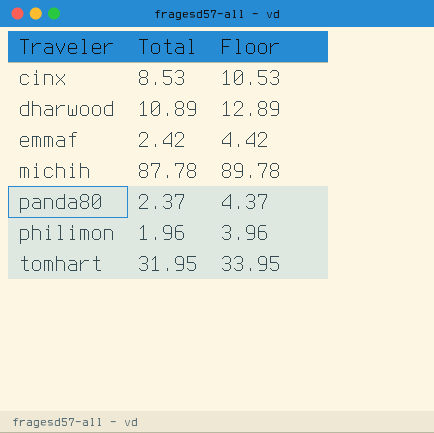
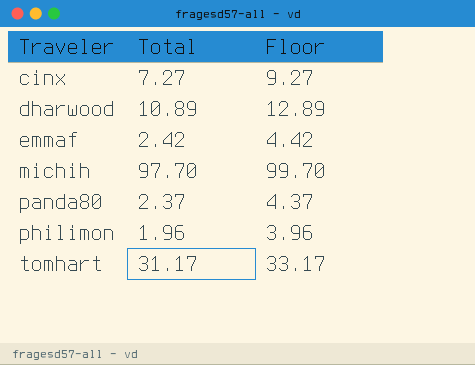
cinx | Total: 8.53 -> 7.27
cinx | Floor: 10.53 -> 9.27
michih | Total: 87.78 -> 97.70
michih | Floor: 89.78 -> 99.70
tomhart | Total: 31.95 -> 31.17
tomhart | Floor: 33.95 -> 33.17

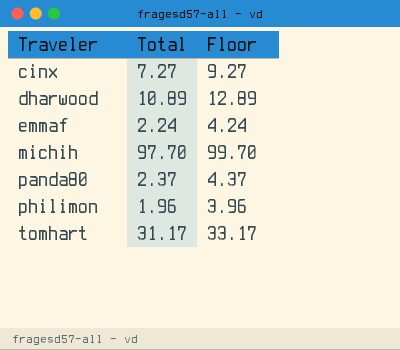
emmaf | Total: 2.42 -> 2.24
emmaf | Floor: 4.42 -> 4.24

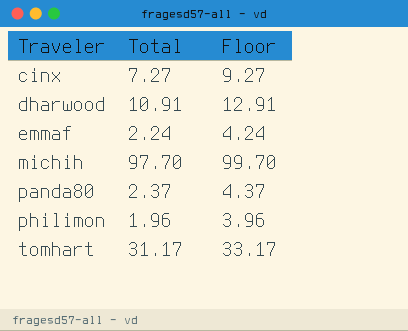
dharwood | Total: 10.89 -> 10.91
dharwood | Floor: 12.89 -> 12.91

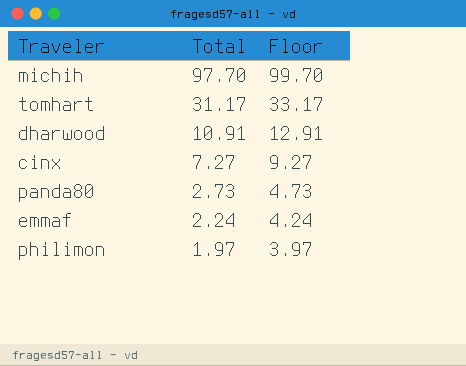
row order: Traveler ascending -> Total descending
panda80 | Total: 2.37 -> 2.73
panda80 | Floor: 4.37 -> 4.73
philimon | Total: 1.96 -> 1.97
philimon | Floor: 3.96 -> 3.97

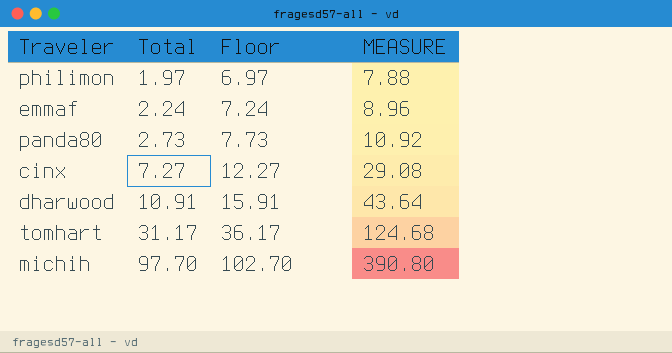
row order: Total descending -> Total ascending
column Floor | formula: [Total] + 2 -> [Total] + 5
column MEASURE | formula: none -> [Total] * 4

